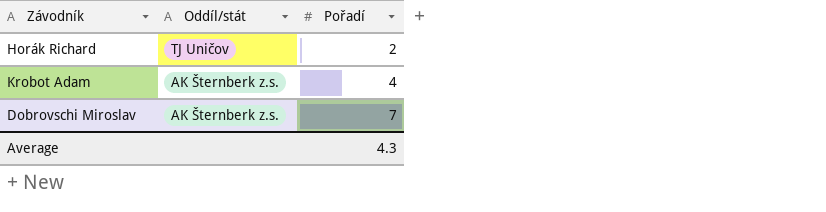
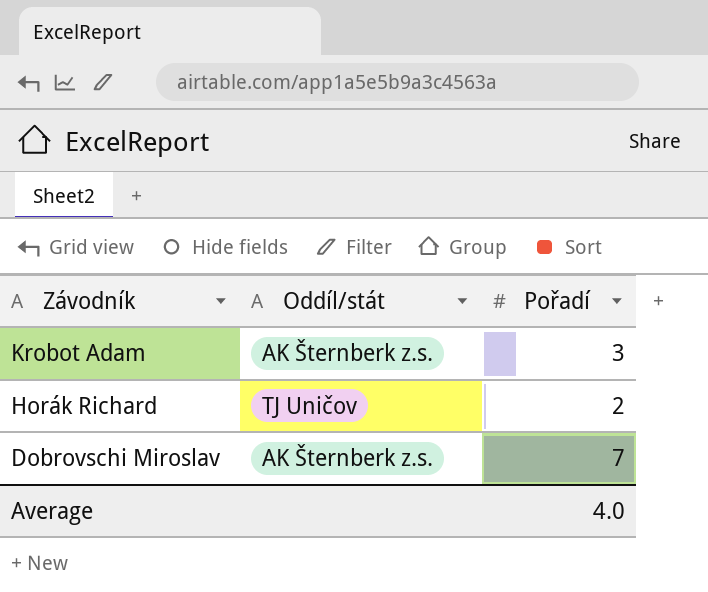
row order: Oddíl/stát descending -> Závodník descending
Krobot Adam | Pořadí: 4 -> 3
Average | Pořadí: 4.3 -> 4.0

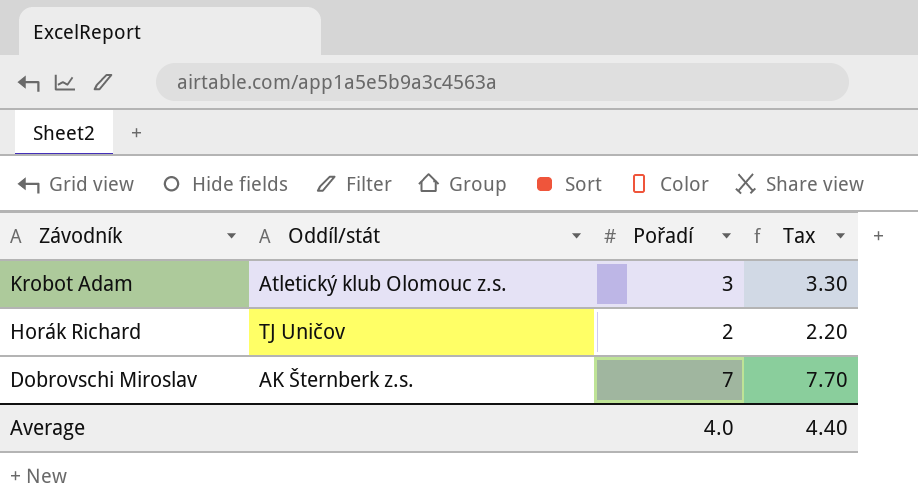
column Tax | formula: none -> [Pořadí] * 1.1
Krobot Adam | Oddíl/stát: AK Šternberk z.s. -> Atletický klub Olomouc z.s.

